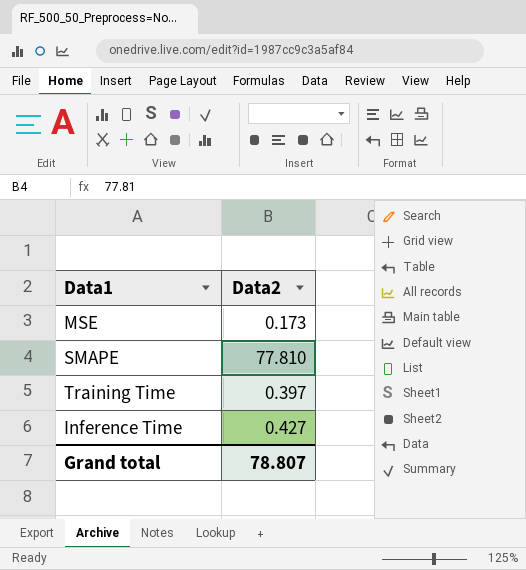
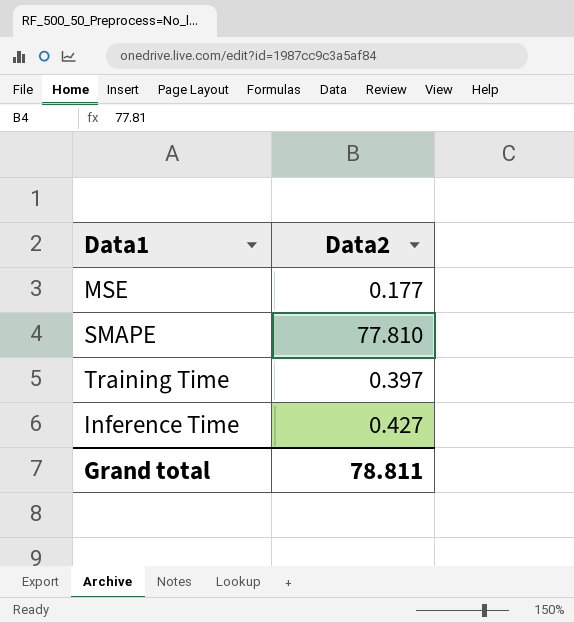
MSE | Data2: 0.173 -> 0.177
Grand total | Data2: 78.807 -> 78.811

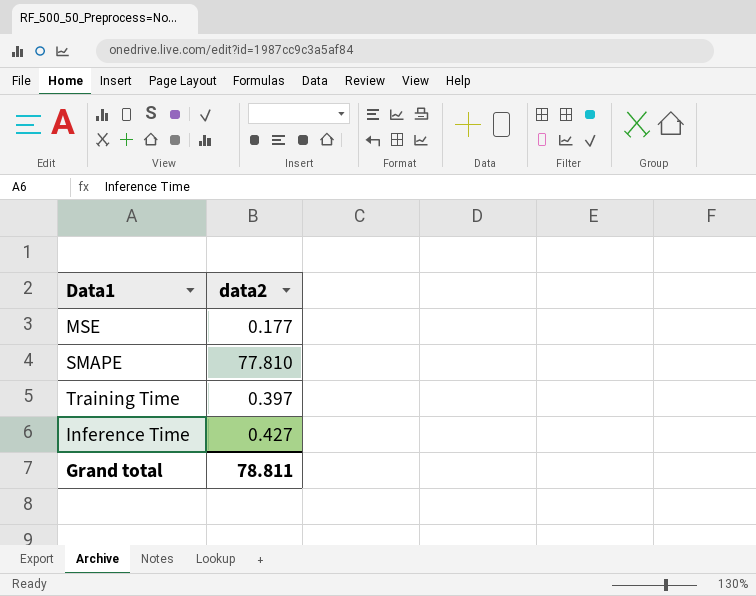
column name: Data2 -> data2

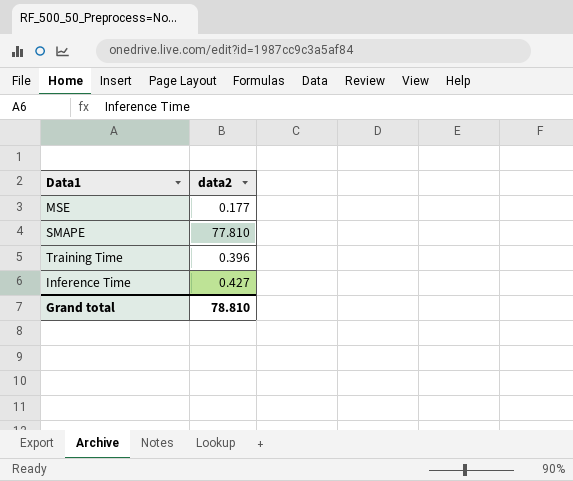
Training Time | data2: 0.397 -> 0.396
Grand total | data2: 78.811 -> 78.810

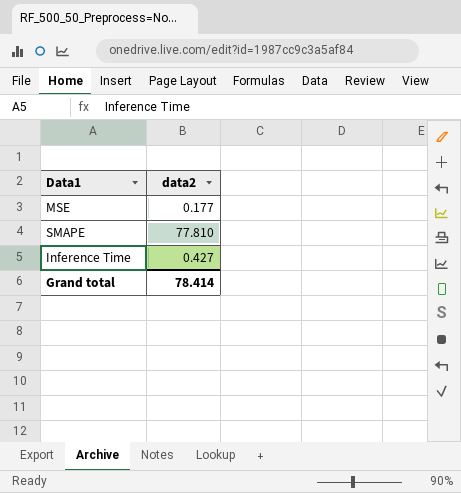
row Training Time: 0.396 -> none
Grand total | data2: 78.810 -> 78.414

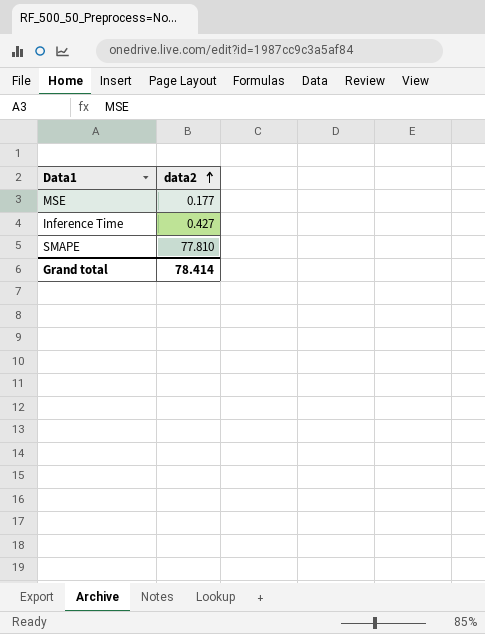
row order: none -> data2 ascending

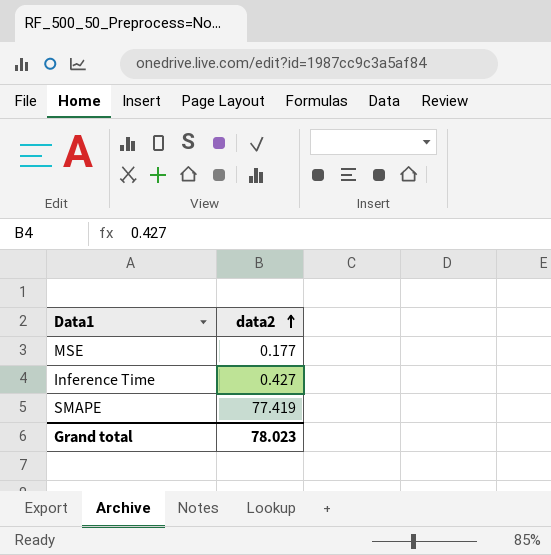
SMAPE | data2: 77.810 -> 77.419
Grand total | data2: 78.414 -> 78.023

